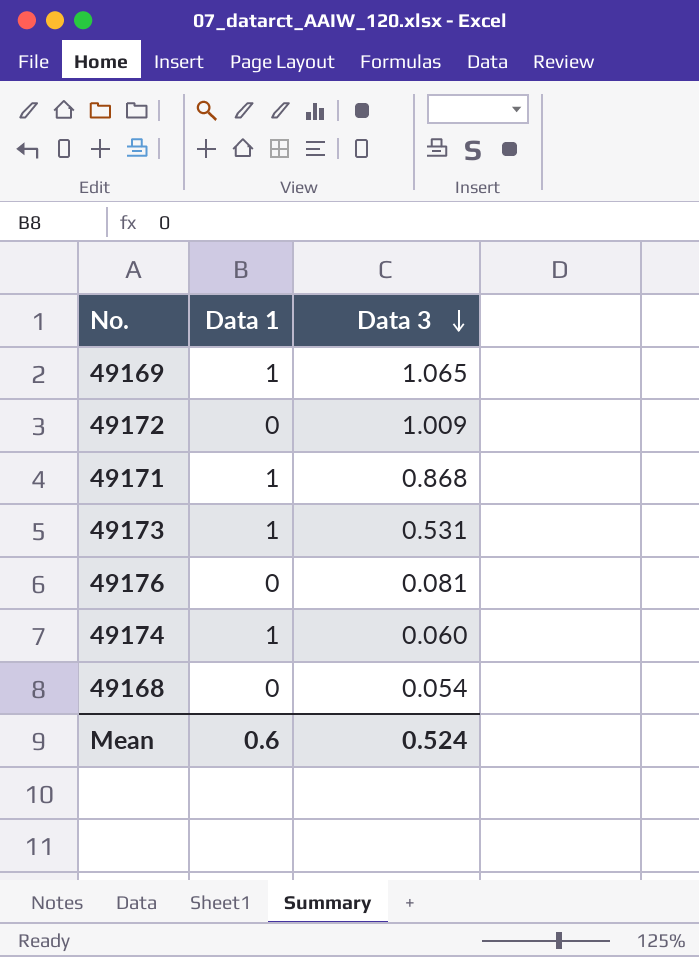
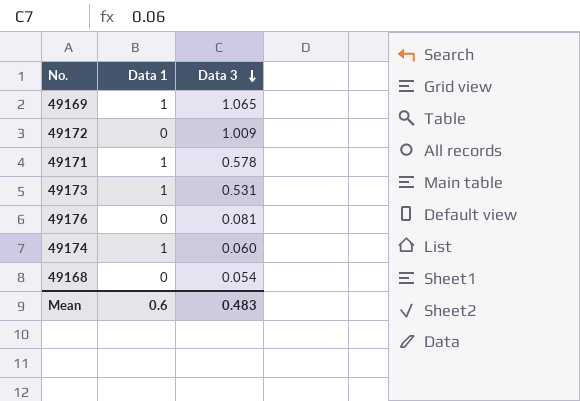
49171 | Data 3: 0.868 -> 0.578
Mean | Data 3: 0.524 -> 0.483

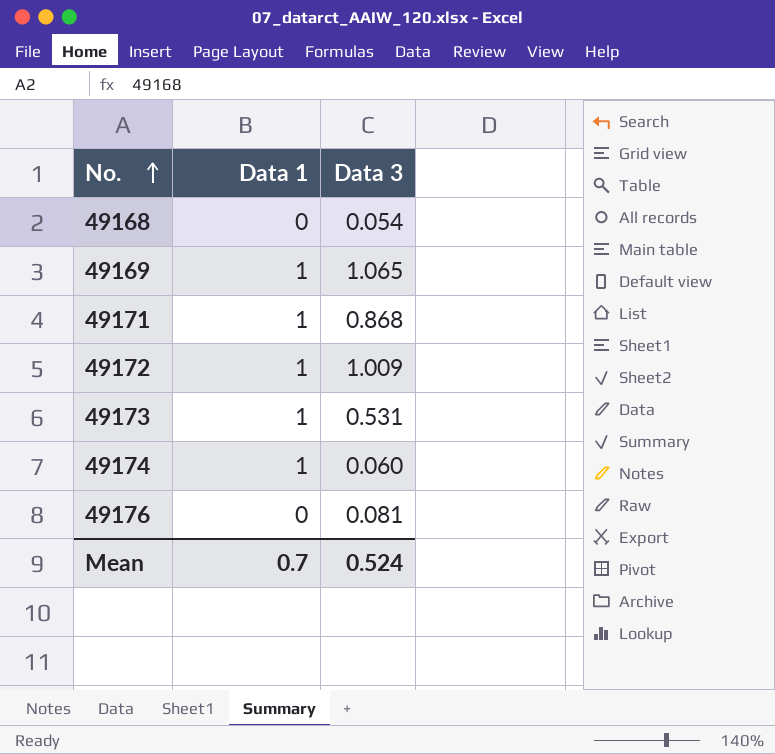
row order: Data 3 descending -> No. ascending
49171 | Data 3: 0.578 -> 0.868
49172 | Data 1: 0 -> 1
Mean | Data 1: 0.6 -> 0.7
Mean | Data 3: 0.483 -> 0.524

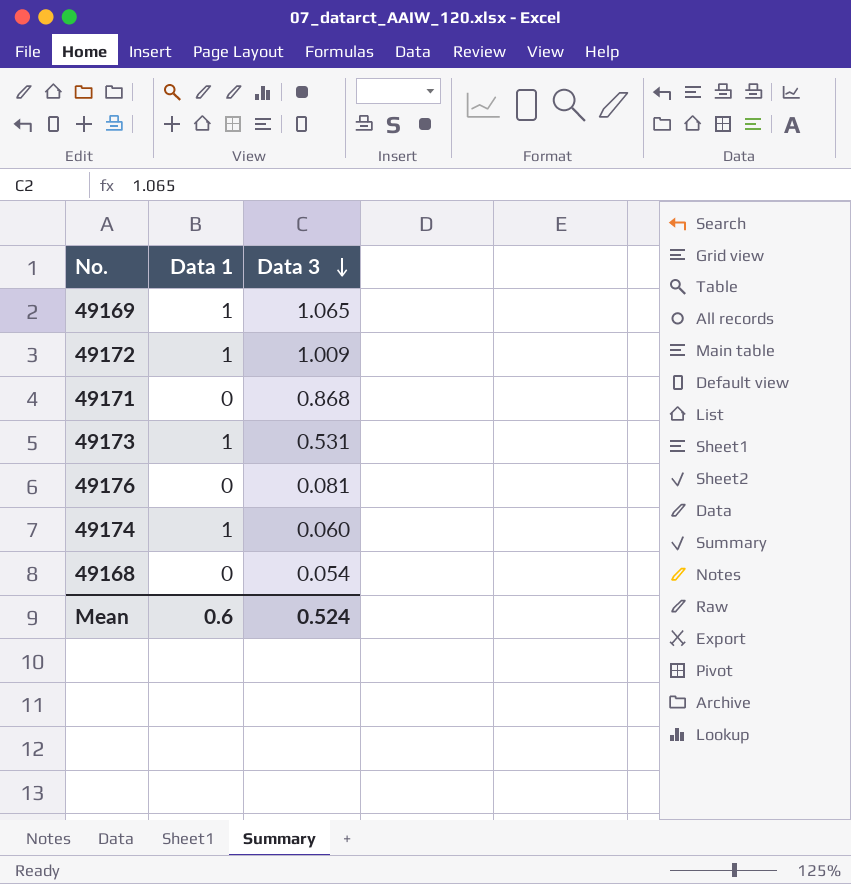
row order: No. ascending -> Data 3 descending
49171 | Data 1: 1 -> 0
Mean | Data 1: 0.7 -> 0.6

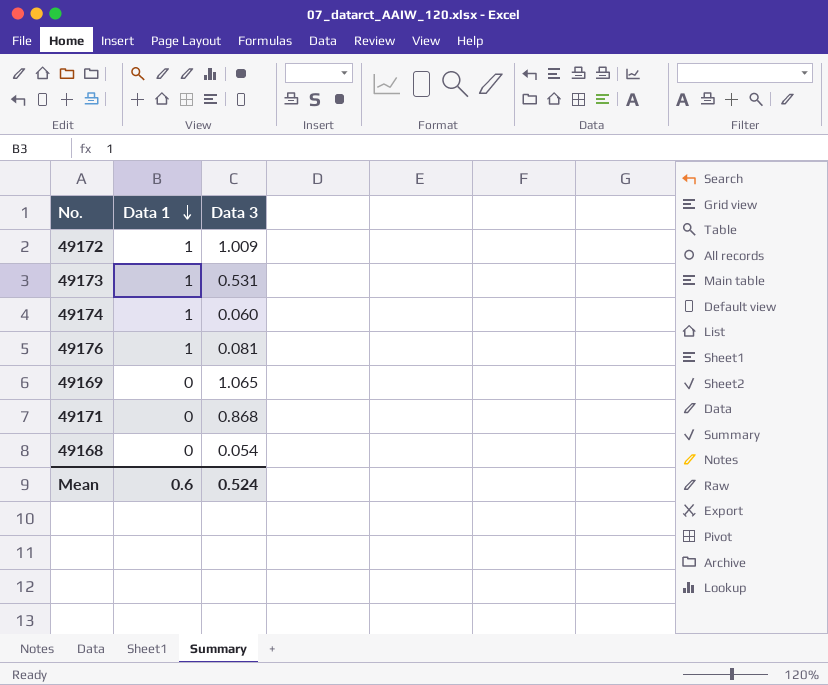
row order: Data 3 descending -> Data 1 descending
49176 | Data 1: 0 -> 1
49169 | Data 1: 1 -> 0

